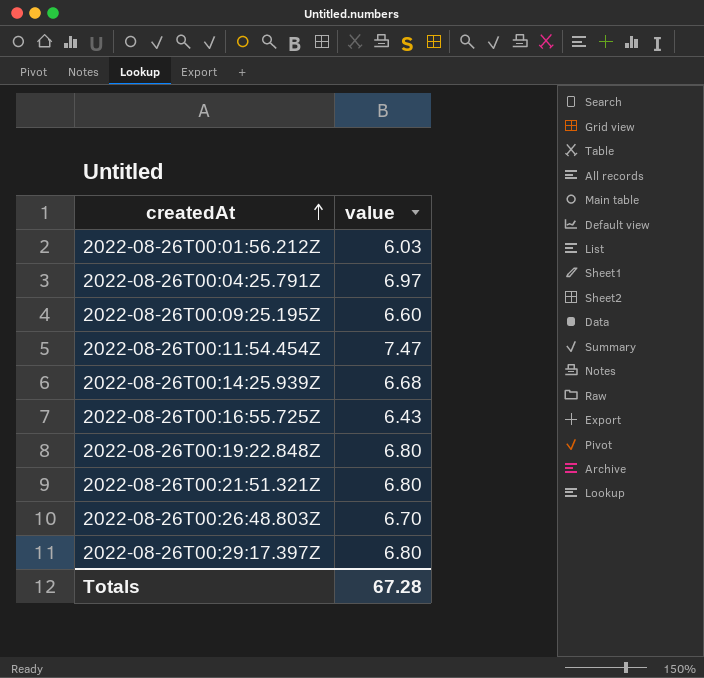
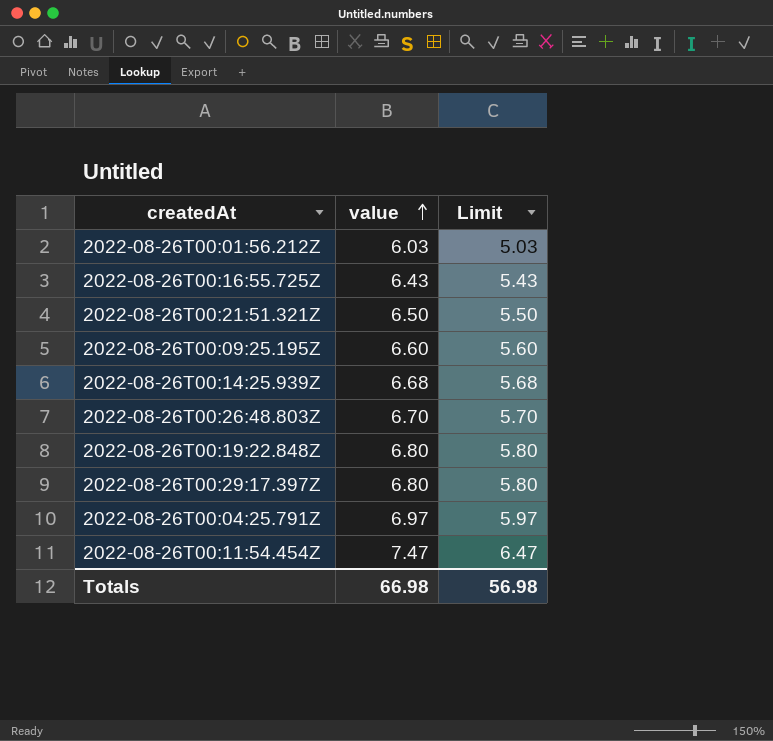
row order: createdAt ascending -> value ascending
column Limit | formula: none -> [value] - 1
2022-08-26T00:21:51.321Z | value: 6.80 -> 6.50
Totals | value: 67.28 -> 66.98

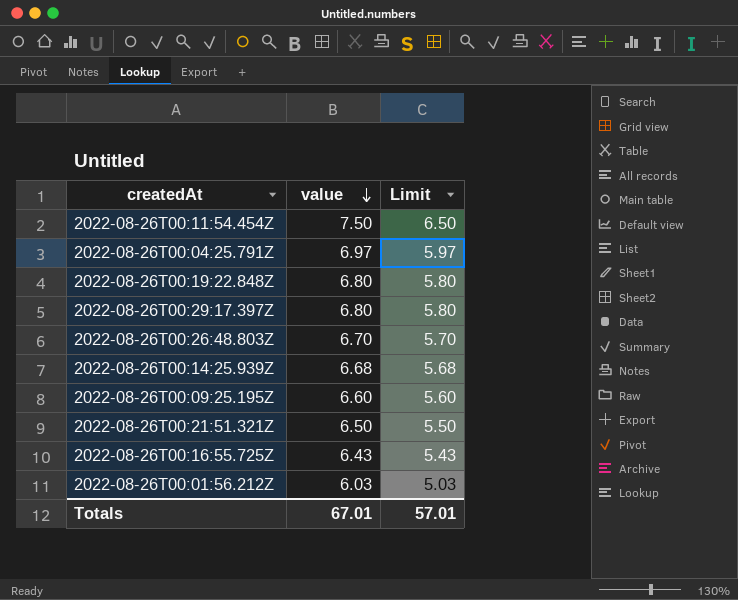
row order: value ascending -> value descending
2022-08-26T00:11:54.454Z | value: 7.47 -> 7.50
2022-08-26T00:11:54.454Z | Limit: 6.47 -> 6.50
Totals | value: 66.98 -> 67.01
Totals | Limit: 56.98 -> 57.01

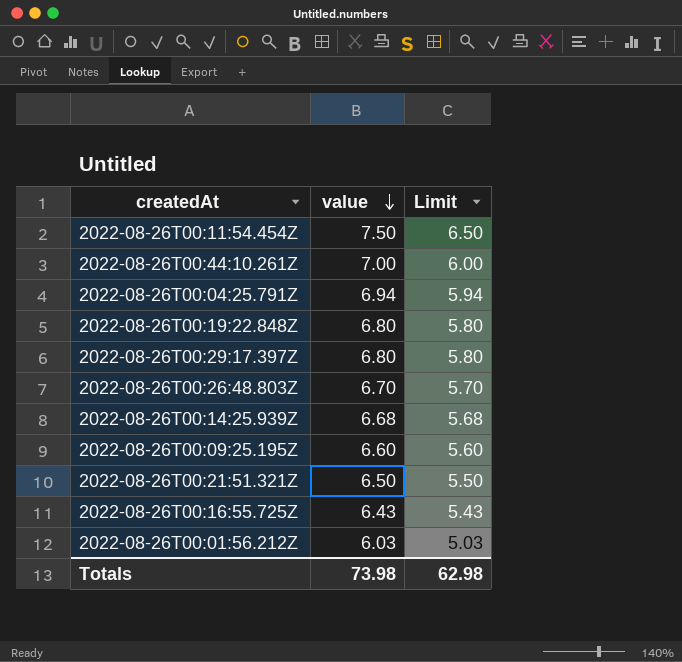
row 2022-08-26T00:44:10.261Z: none -> 7.00 | 6.00
2022-08-26T00:04:25.791Z | value: 6.97 -> 6.94
2022-08-26T00:04:25.791Z | Limit: 5.97 -> 5.94
Totals | value: 67.01 -> 73.98
Totals | Limit: 57.01 -> 62.98

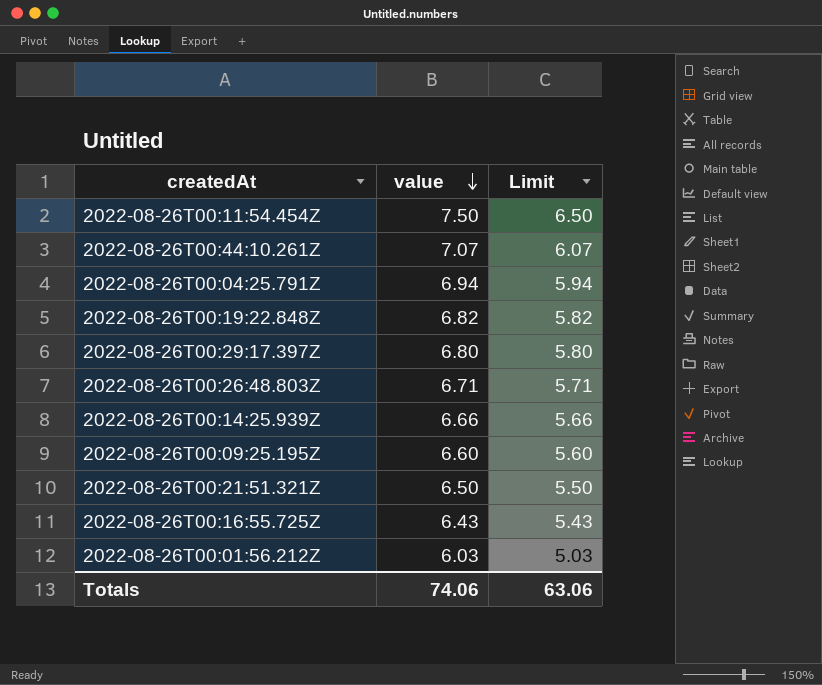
2022-08-26T00:44:10.261Z | value: 7.00 -> 7.07
2022-08-26T00:44:10.261Z | Limit: 6.00 -> 6.07
2022-08-26T00:19:22.848Z | value: 6.80 -> 6.82
2022-08-26T00:19:22.848Z | Limit: 5.80 -> 5.82
2022-08-26T00:26:48.803Z | value: 6.70 -> 6.71
2022-08-26T00:26:48.803Z | Limit: 5.70 -> 5.71
2022-08-26T00:14:25.939Z | value: 6.68 -> 6.66
2022-08-26T00:14:25.939Z | Limit: 5.68 -> 5.66
Totals | value: 73.98 -> 74.06
Totals | Limit: 62.98 -> 63.06

